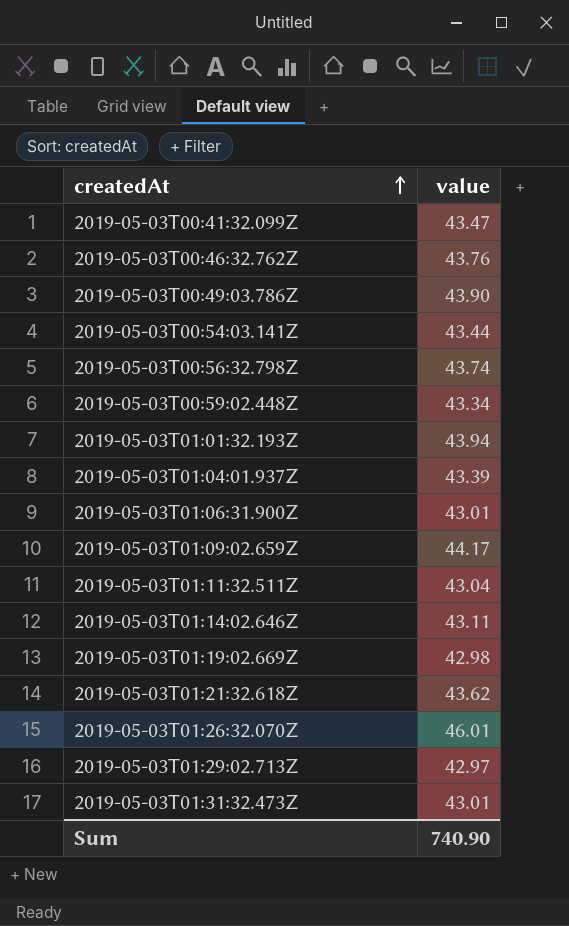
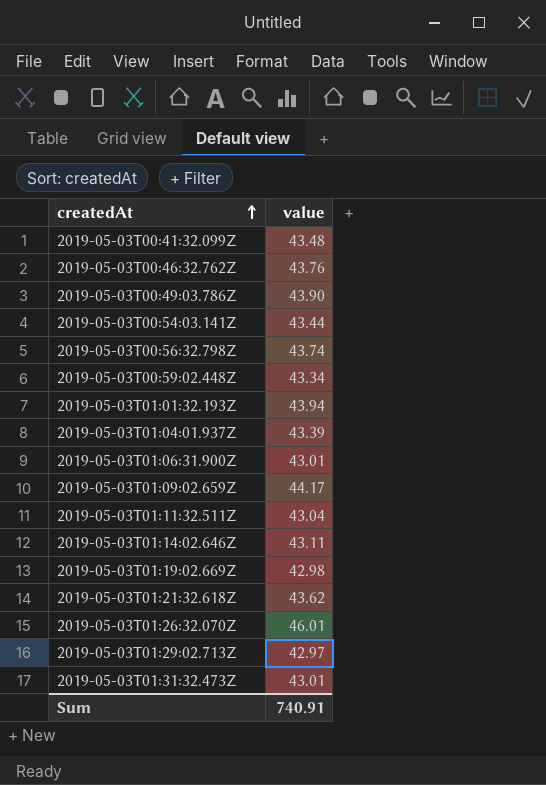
2019-05-03T00:41:32.099Z | value: 43.47 -> 43.48
Sum | value: 740.90 -> 740.91

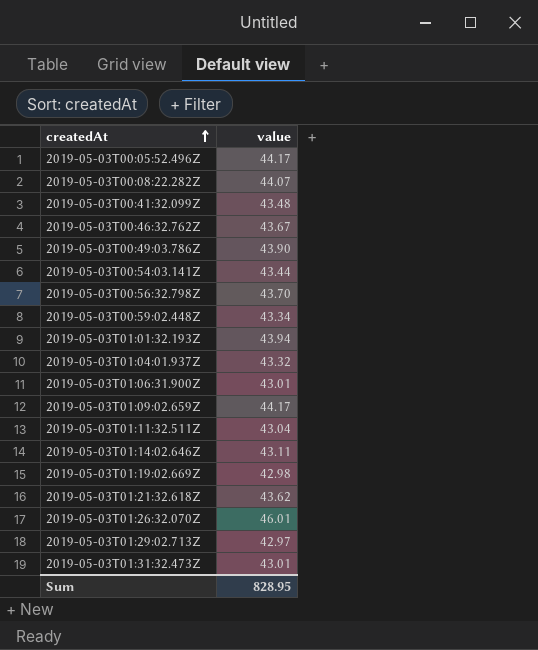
row 2019-05-03T00:05:52.496Z: none -> 44.17
row 2019-05-03T00:08:22.282Z: none -> 44.07
2019-05-03T00:46:32.762Z | value: 43.76 -> 43.67
2019-05-03T00:56:32.798Z | value: 43.74 -> 43.70
2019-05-03T01:04:01.937Z | value: 43.39 -> 43.32
Sum | value: 740.91 -> 828.95

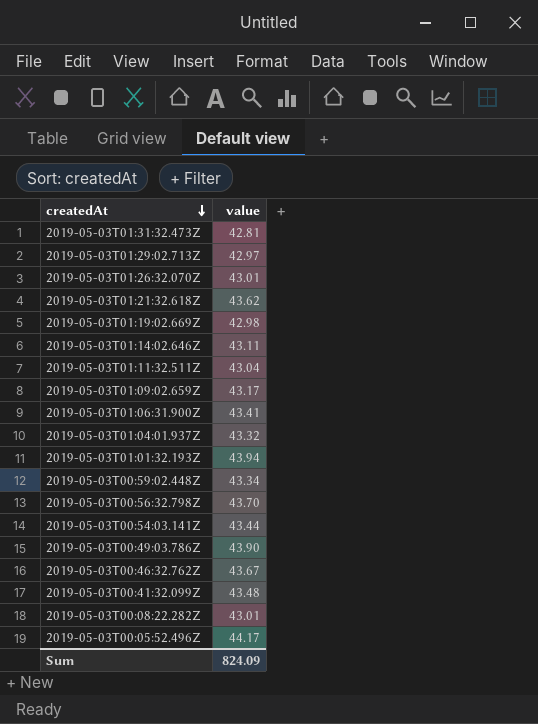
row order: createdAt ascending -> createdAt descending
2019-05-03T01:31:32.473Z | value: 43.01 -> 42.81
2019-05-03T01:26:32.070Z | value: 46.01 -> 43.01
2019-05-03T01:09:02.659Z | value: 44.17 -> 43.17
2019-05-03T01:06:31.900Z | value: 43.01 -> 43.41
2019-05-03T00:08:22.282Z | value: 44.07 -> 43.01
Sum | value: 828.95 -> 824.09

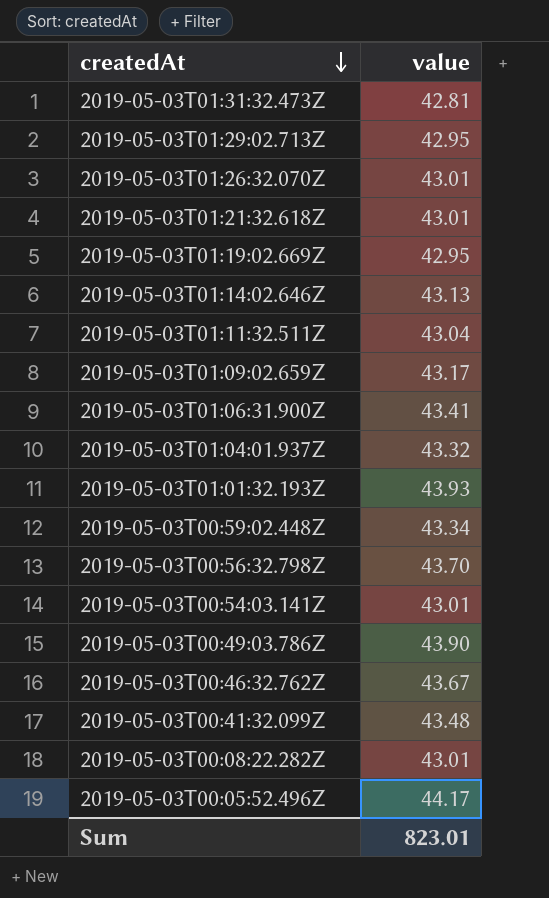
2019-05-03T01:29:02.713Z | value: 42.97 -> 42.95
2019-05-03T01:21:32.618Z | value: 43.62 -> 43.01
2019-05-03T01:19:02.669Z | value: 42.98 -> 42.95
2019-05-03T01:14:02.646Z | value: 43.11 -> 43.13
2019-05-03T01:01:32.193Z | value: 43.94 -> 43.93
2019-05-03T00:54:03.141Z | value: 43.44 -> 43.01
Sum | value: 824.09 -> 823.01

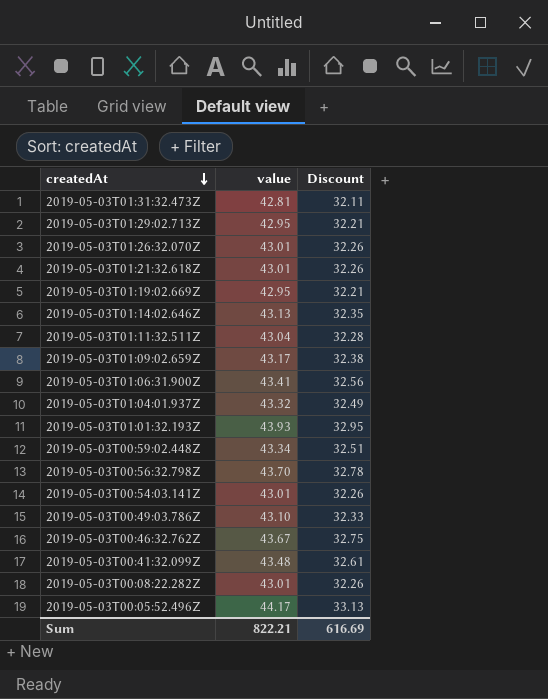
column Discount | formula: none -> [value] * 0.75
2019-05-03T00:49:03.786Z | value: 43.90 -> 43.10
Sum | value: 823.01 -> 822.21

